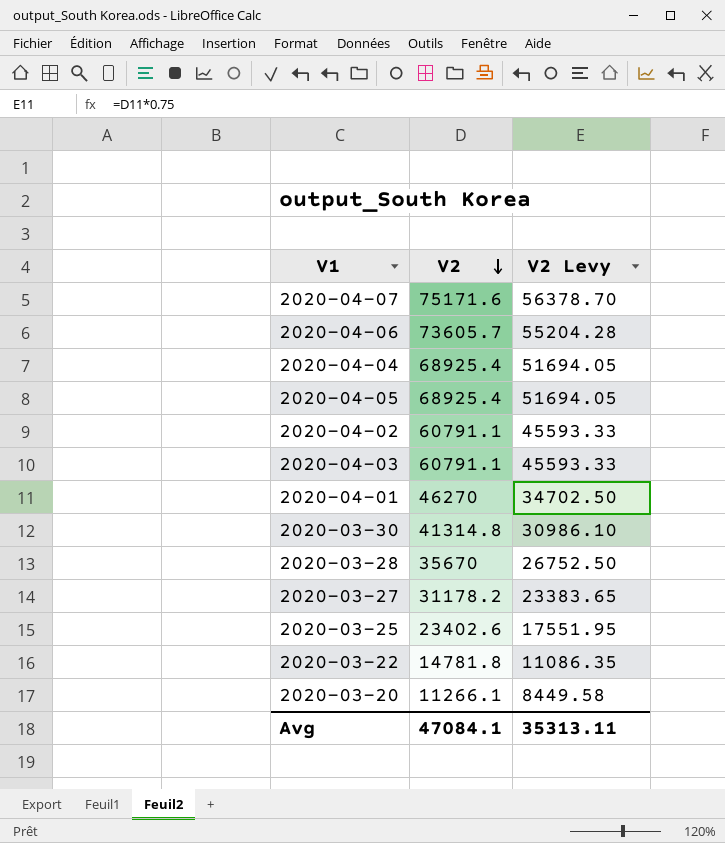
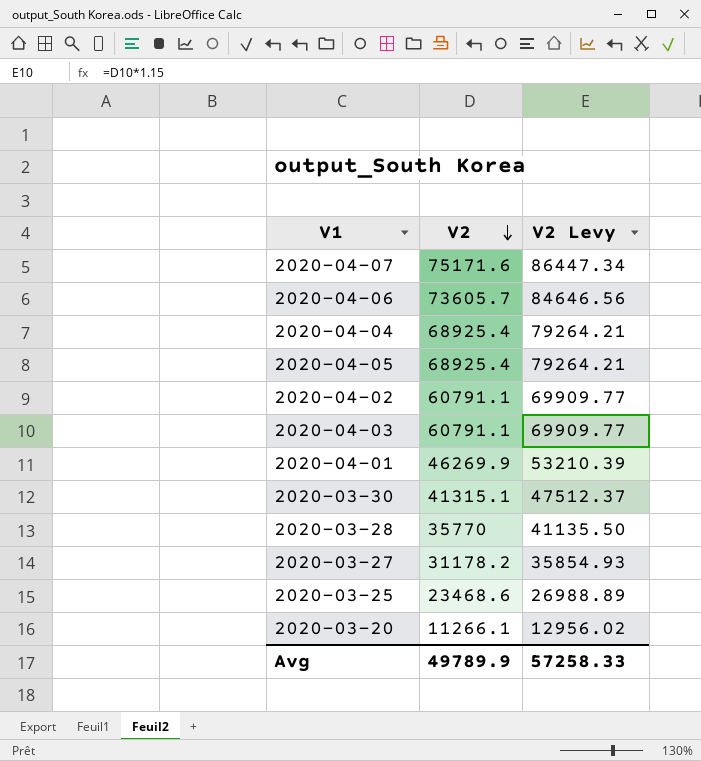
column V2 Levy | formula: [V2] * 0.75 -> [V2] * 1.15
row 2020-03-22: 14781.8 | 11086.35 -> none
2020-04-01 | V2: 46270 -> 46269.9
2020-03-30 | V2: 41314.8 -> 41315.1
2020-03-28 | V2: 35670 -> 35770
2020-03-25 | V2: 23402.6 -> 23468.6
Avg | V2: 47084.1 -> 49789.9
Avg | V2 Levy: 35313.11 -> 57258.33

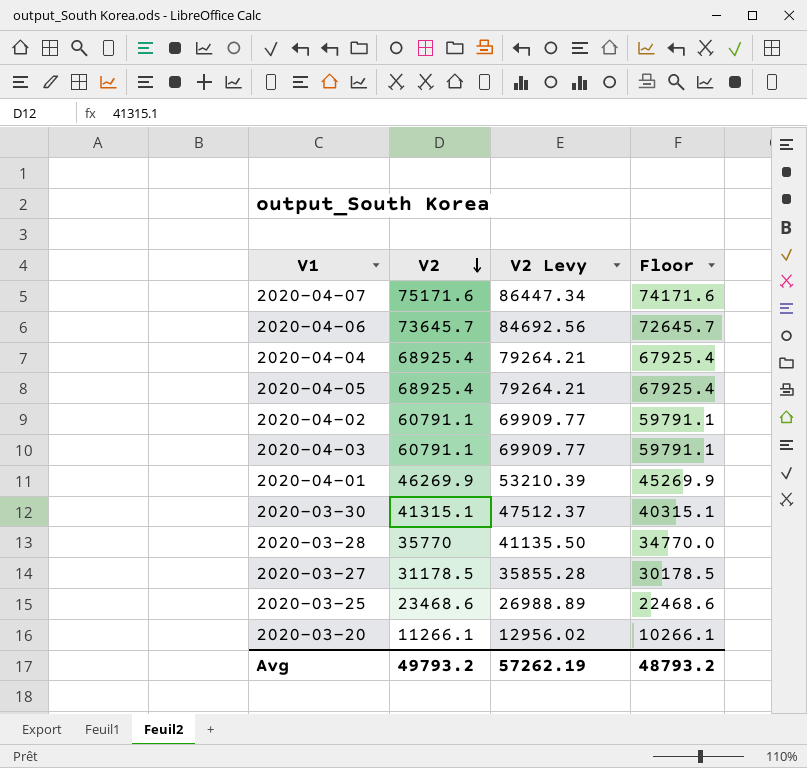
column Floor | formula: none -> [V2] - 1000
2020-04-06 | V2: 73605.7 -> 73645.7
2020-04-06 | V2 Levy: 84646.56 -> 84692.56
2020-03-27 | V2: 31178.2 -> 31178.5
2020-03-27 | V2 Levy: 35854.93 -> 35855.28
Avg | V2: 49789.9 -> 49793.2
Avg | V2 Levy: 57258.33 -> 57262.19

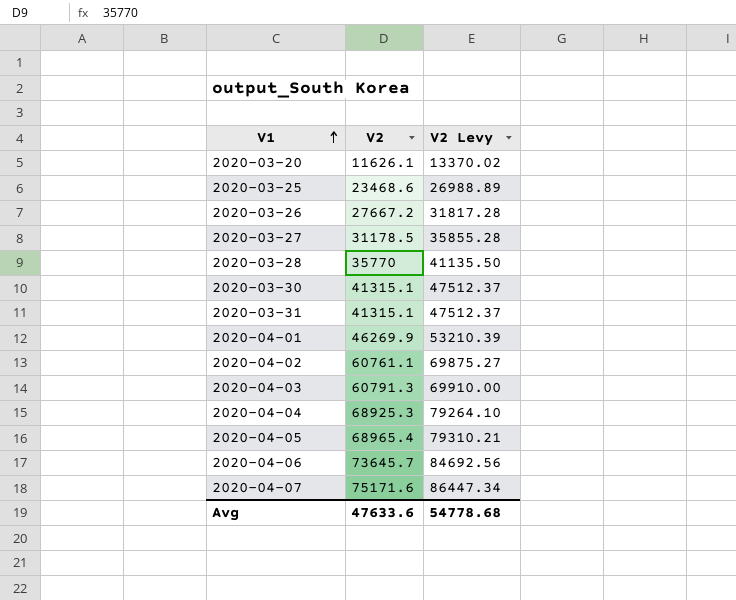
row order: V2 descending -> V1 ascending
column Floor | formula: [V2] - 1000 -> none
2020-03-20 | V2: 11266.1 -> 11626.1
2020-03-20 | V2 Levy: 12956.02 -> 13370.02
row 2020-03-26: none -> 27667.2 | 31817.28
row 2020-03-31: none -> 41315.1 | 47512.37
2020-04-02 | V2: 60791.1 -> 60761.1
2020-04-02 | V2 Levy: 69909.77 -> 69875.27
2020-04-03 | V2: 60791.1 -> 60791.3
2020-04-03 | V2 Levy: 69909.77 -> 69910.00
2020-04-04 | V2: 68925.4 -> 68925.3
2020-04-04 | V2 Levy: 79264.21 -> 79264.10
2020-04-05 | V2: 68925.4 -> 68965.4
2020-04-05 | V2 Levy: 79264.21 -> 79310.21
Avg | V2: 49793.2 -> 47633.6
Avg | V2 Levy: 57262.19 -> 54778.68

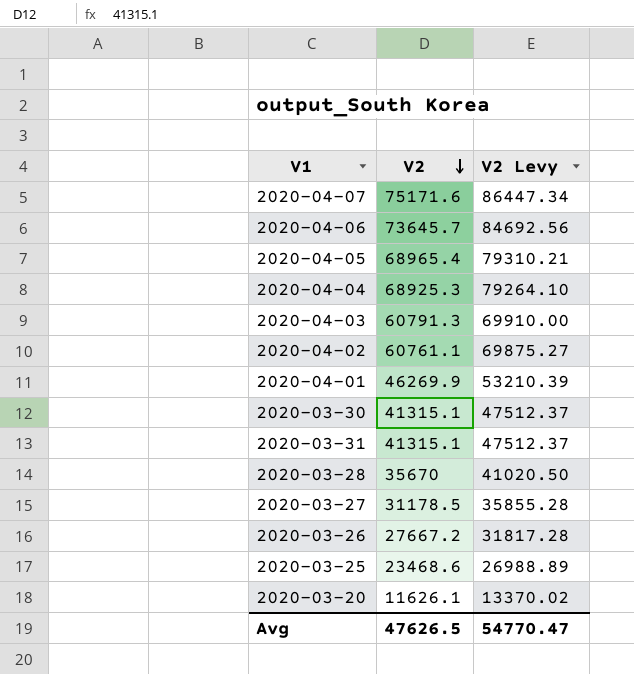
row order: V1 ascending -> V2 descending
2020-03-28 | V2: 35770 -> 35670
2020-03-28 | V2 Levy: 41135.50 -> 41020.50
Avg | V2: 47633.6 -> 47626.5
Avg | V2 Levy: 54778.68 -> 54770.47

